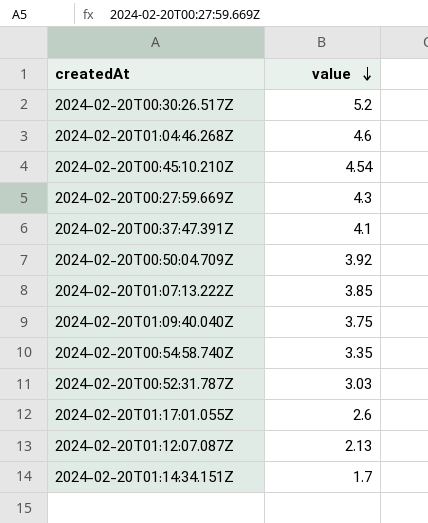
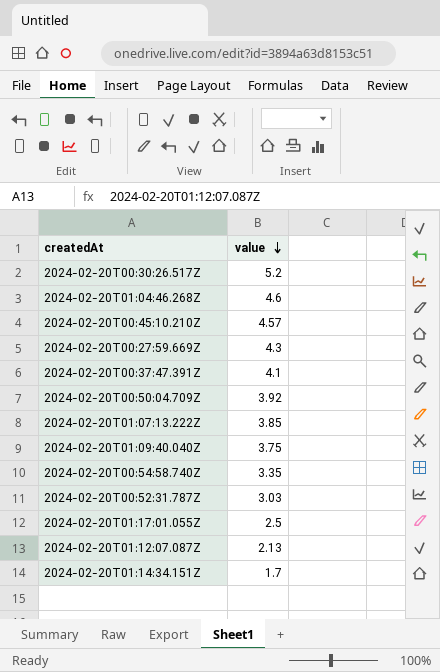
2024-02-20T00:45:10.210Z | value: 4.54 -> 4.57
2024-02-20T01:17:01.055Z | value: 2.6 -> 2.5

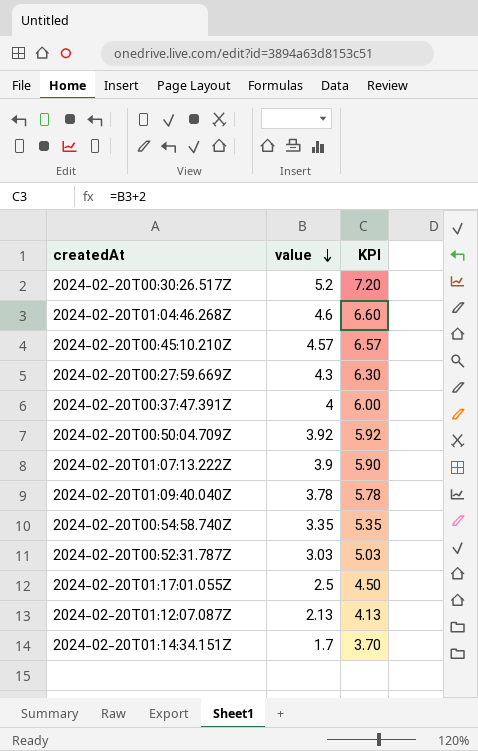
column KPI | formula: none -> [value] + 2
2024-02-20T00:37:47.391Z | value: 4.1 -> 4
2024-02-20T01:07:13.222Z | value: 3.85 -> 3.9
2024-02-20T01:09:40.040Z | value: 3.75 -> 3.78

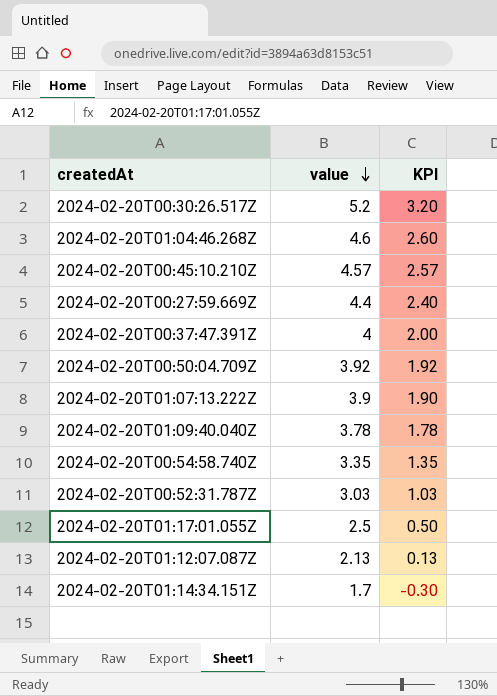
column KPI | formula: [value] + 2 -> [value] - 2
2024-02-20T00:27:59.669Z | value: 4.3 -> 4.4

